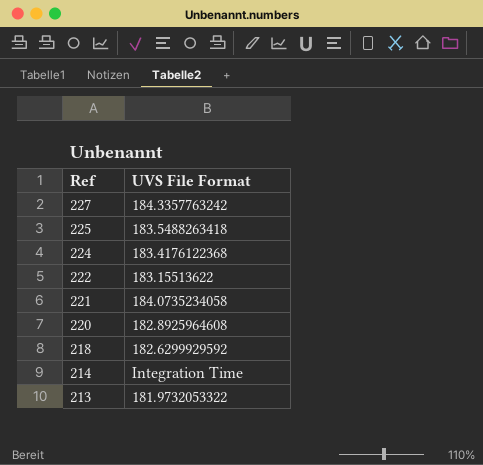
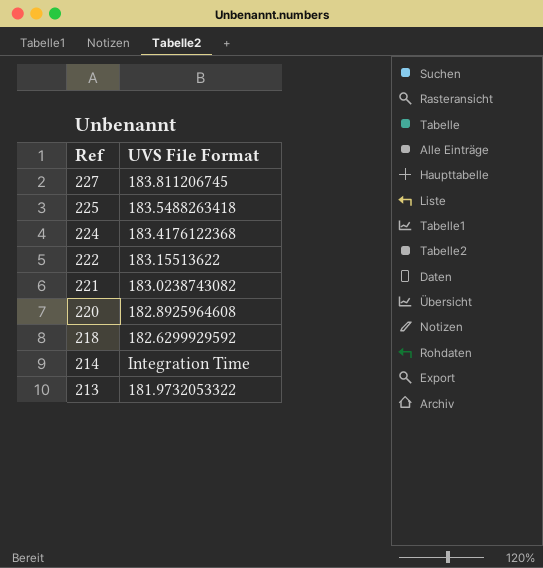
227 | UVS File Format: 184.3357763242 -> 183.811206745
221 | UVS File Format: 184.0735234058 -> 183.0238743082

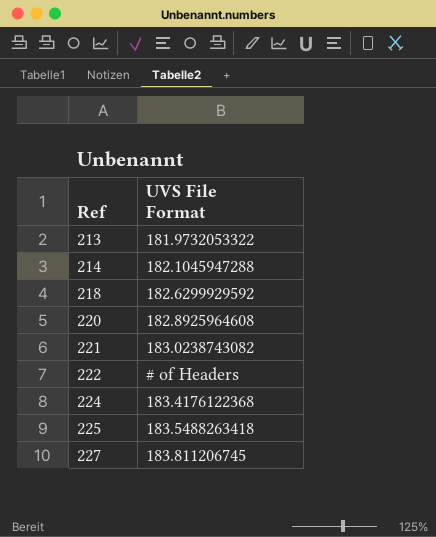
row order: Ref descending -> Ref ascending
214 | UVS File Format: Integration Time -> 182.1045947288
222 | UVS File Format: 183.15513622 -> # of Headers

